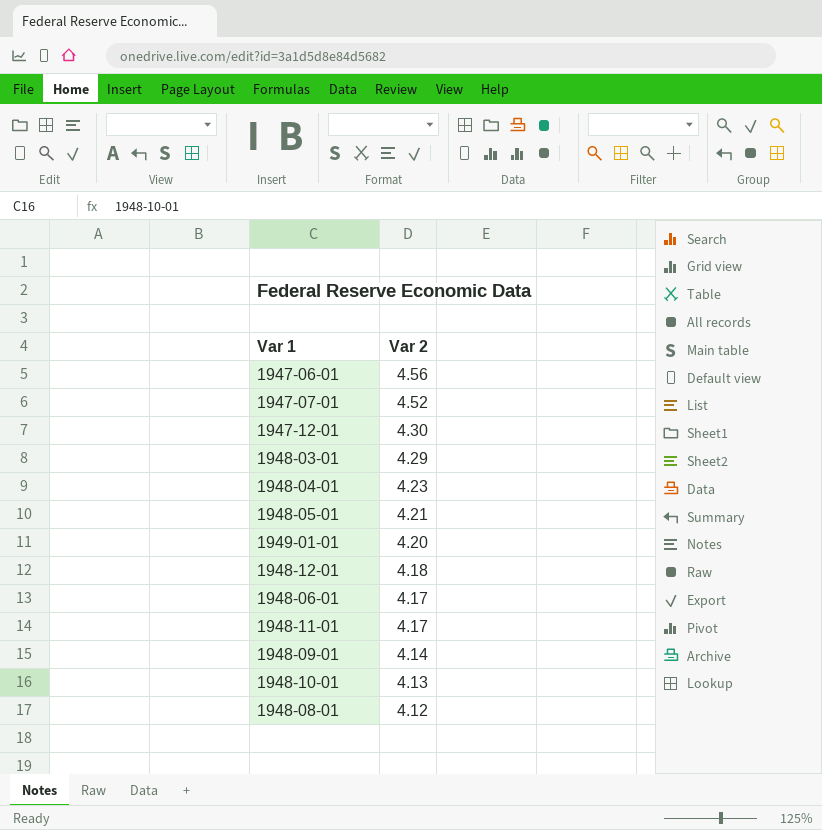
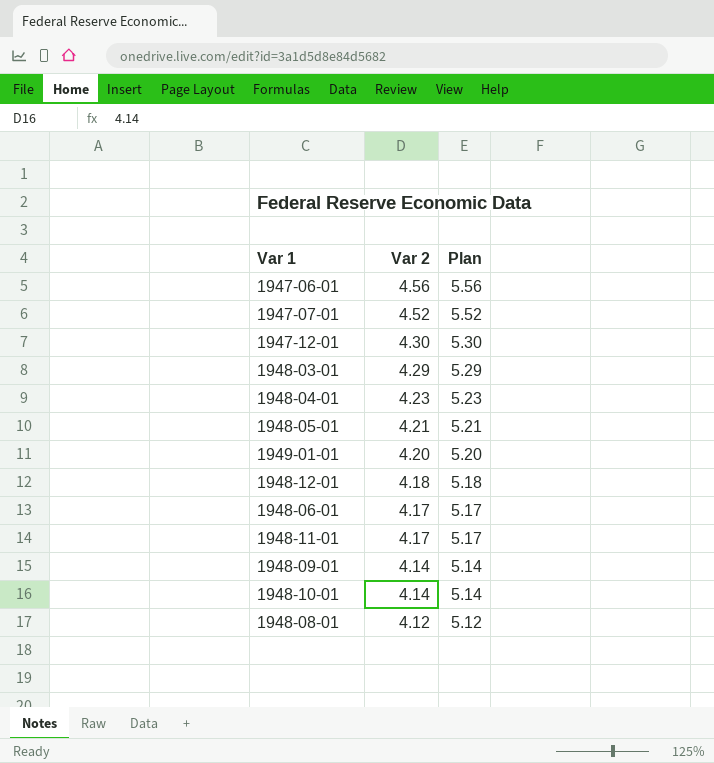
column Plan | formula: none -> [Var 2] + 1
1948-10-01 | Var 2: 4.13 -> 4.14

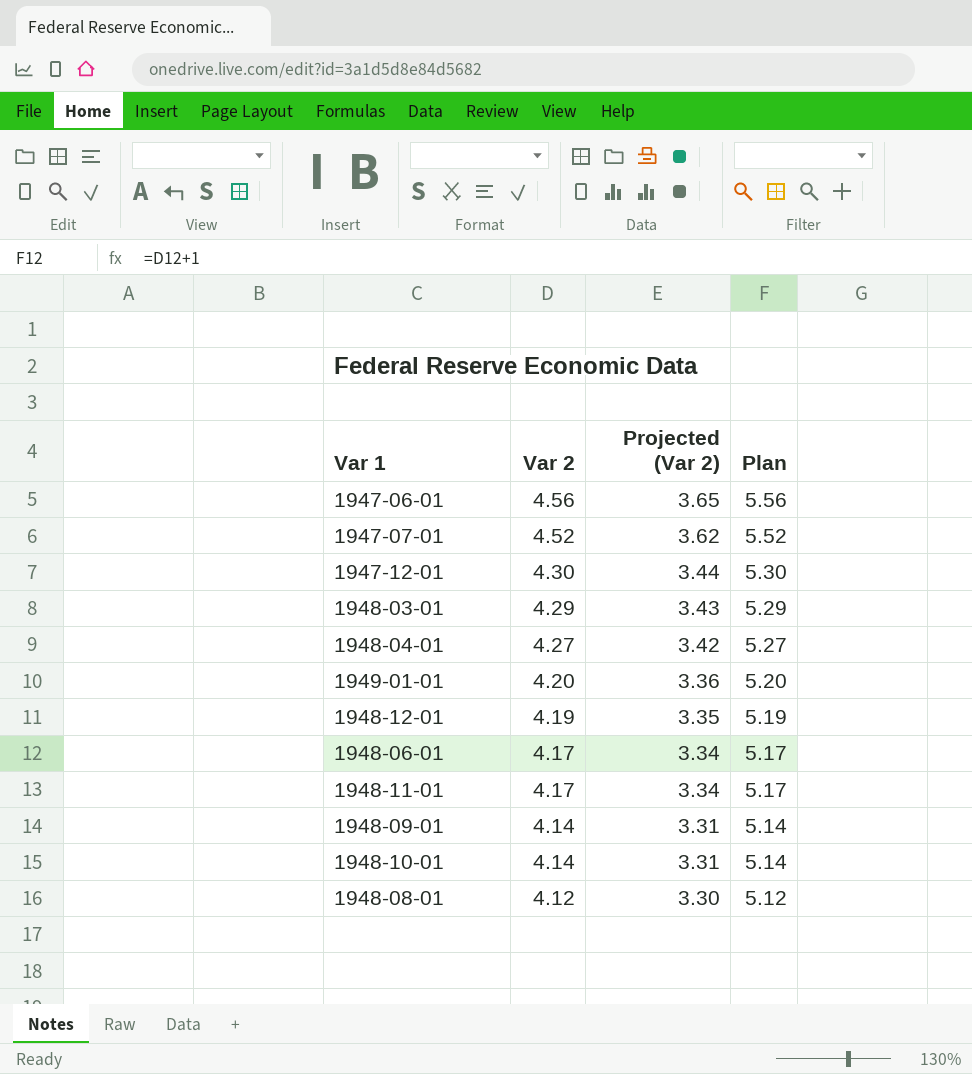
column Projected (Var 2) | formula: none -> [Var 2] * 0.8
row 1948-05-01: 4.21 | 5.21 -> none
1948-04-01 | Var 2: 4.23 -> 4.27
1948-04-01 | Plan: 5.23 -> 5.27
1948-12-01 | Var 2: 4.18 -> 4.19
1948-12-01 | Plan: 5.18 -> 5.19

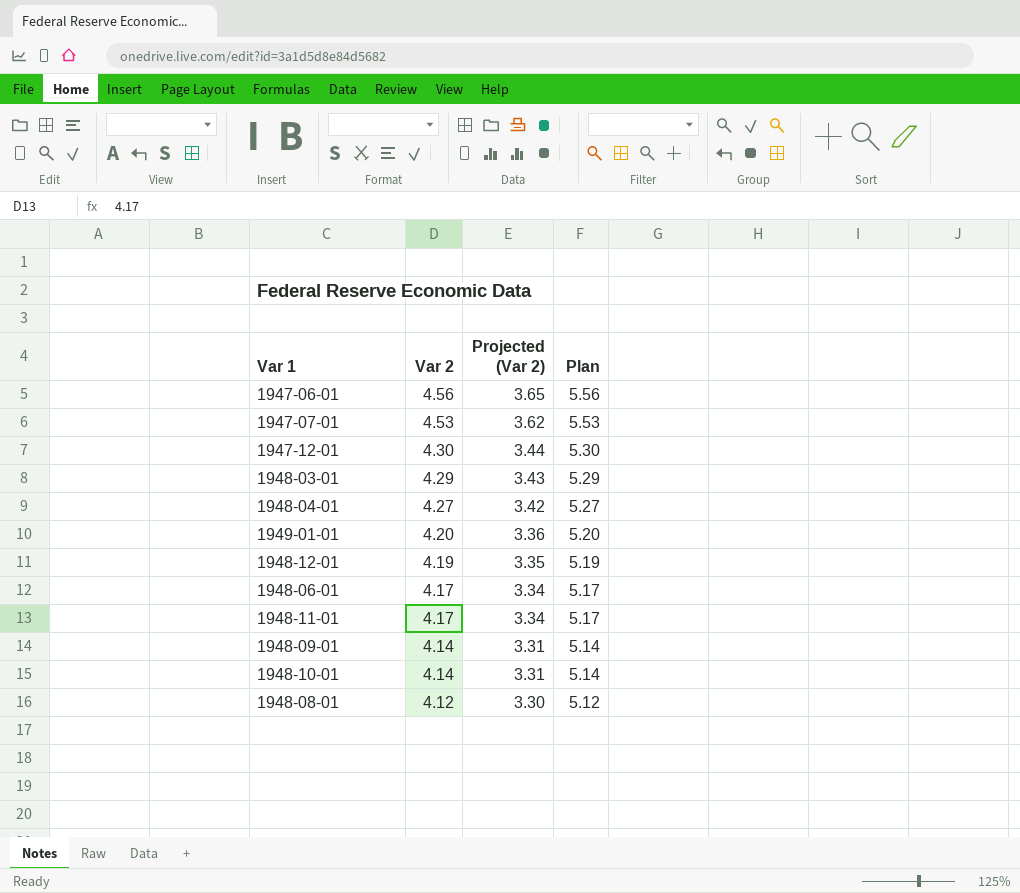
1947-07-01 | Var 2: 4.52 -> 4.53
1947-07-01 | Plan: 5.52 -> 5.53

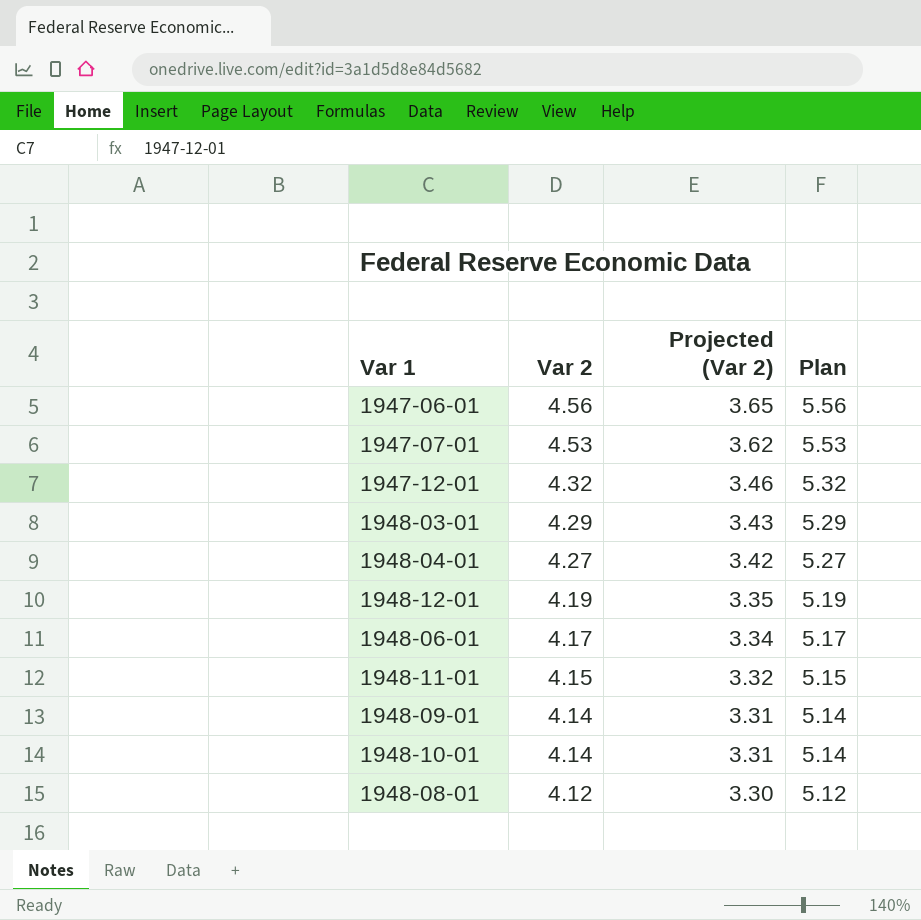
row 1949-01-01: 4.20 | 3.36 | 5.20 -> none
1947-12-01 | Var 2: 4.30 -> 4.32
1947-12-01 | Projected (Var 2): 3.44 -> 3.46
1947-12-01 | Plan: 5.30 -> 5.32
1948-11-01 | Var 2: 4.17 -> 4.15
1948-11-01 | Projected (Var 2): 3.34 -> 3.32
1948-11-01 | Plan: 5.17 -> 5.15

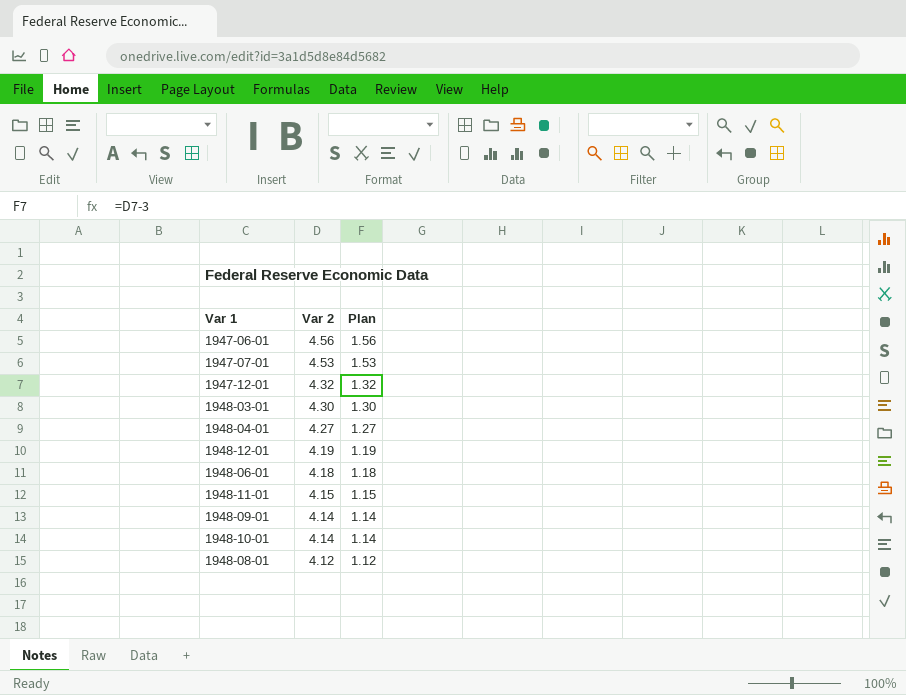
column Projected (Var 2) | formula: [Var 2] * 0.8 -> none
column Plan | formula: [Var 2] + 1 -> [Var 2] - 3
1948-03-01 | Var 2: 4.29 -> 4.30
1948-06-01 | Var 2: 4.17 -> 4.18

